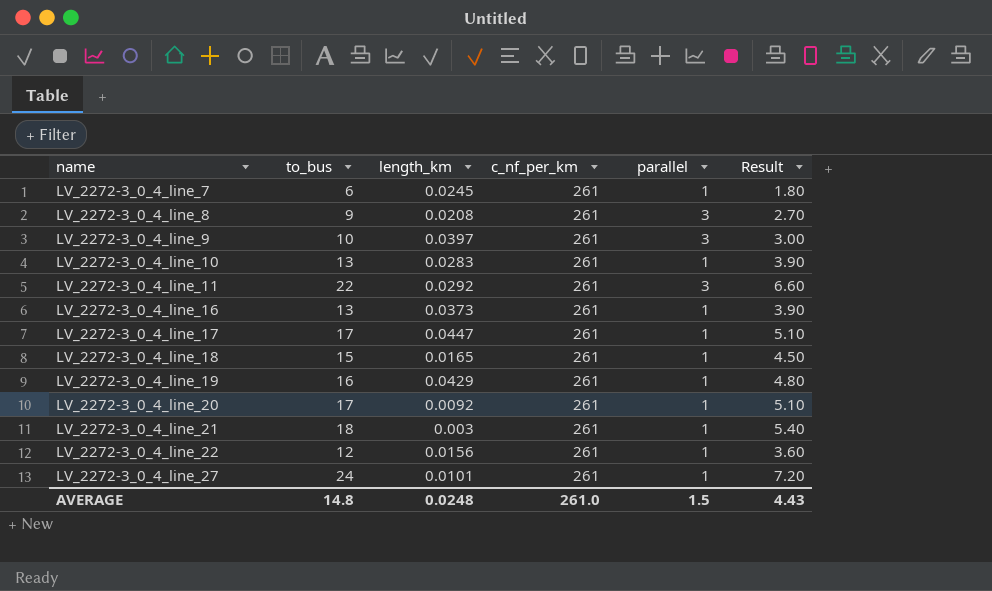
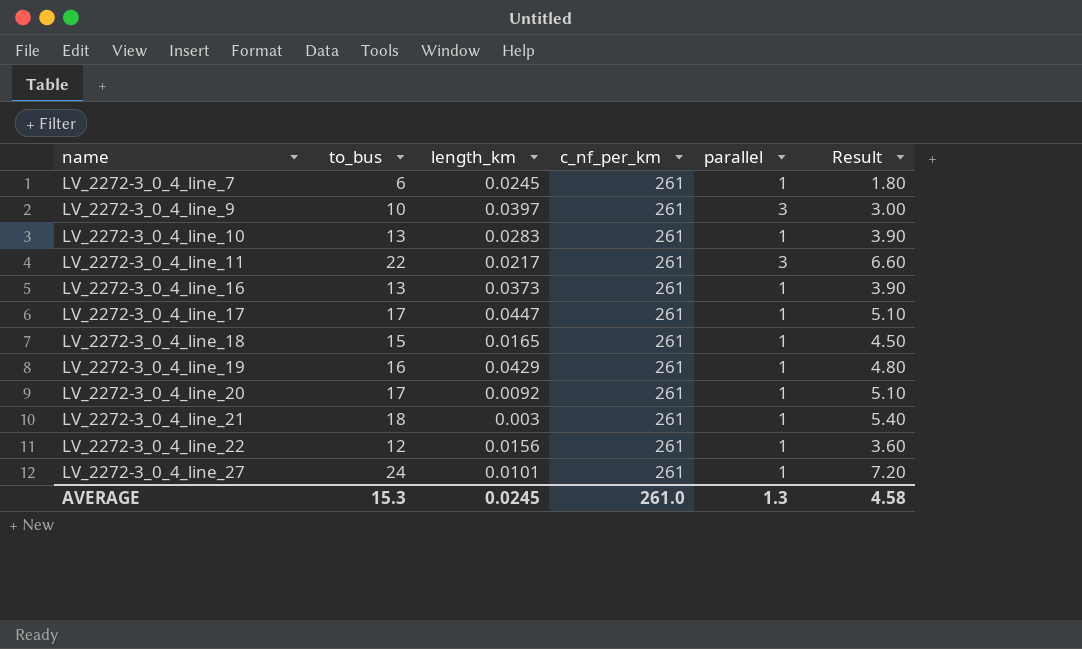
row LV_2272-3_0_4_line_8: 9 | 0.0208 | 261 | 3 | 2.70 -> none
LV_2272-3_0_4_line_11 | length_km: 0.0292 -> 0.0217
AVERAGE | to_bus: 14.8 -> 15.3
AVERAGE | length_km: 0.0248 -> 0.0245
AVERAGE | parallel: 1.5 -> 1.3
AVERAGE | Result: 4.43 -> 4.58

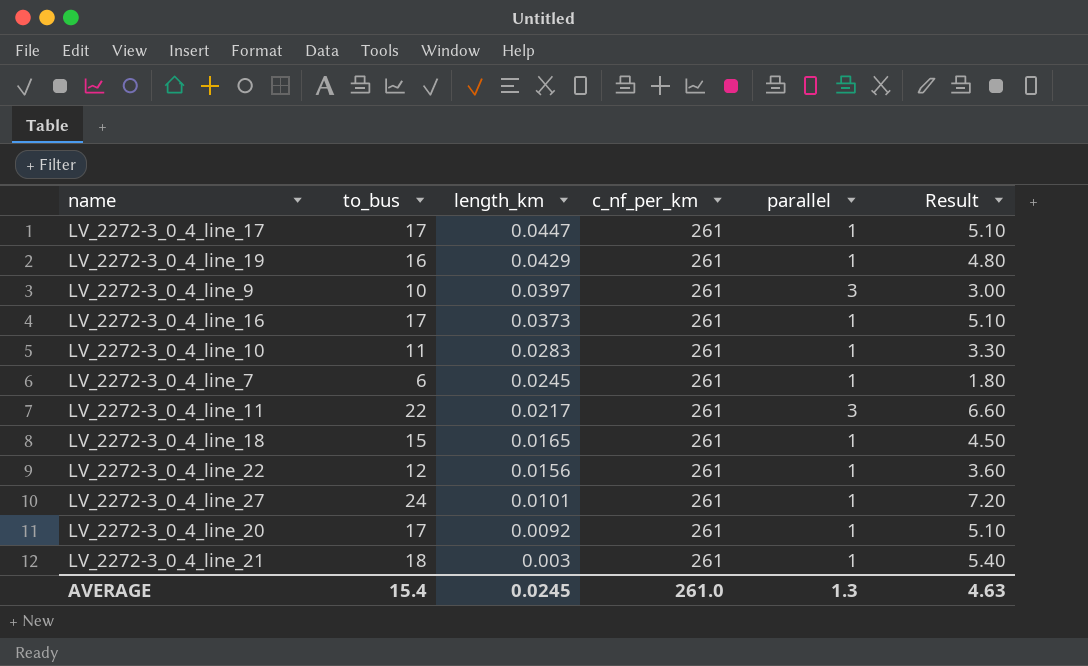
row order: name ascending -> length_km descending
LV_2272-3_0_4_line_16 | to_bus: 13 -> 17
LV_2272-3_0_4_line_16 | Result: 3.90 -> 5.10
LV_2272-3_0_4_line_10 | to_bus: 13 -> 11
LV_2272-3_0_4_line_10 | Result: 3.90 -> 3.30
AVERAGE | to_bus: 15.3 -> 15.4
AVERAGE | Result: 4.58 -> 4.63

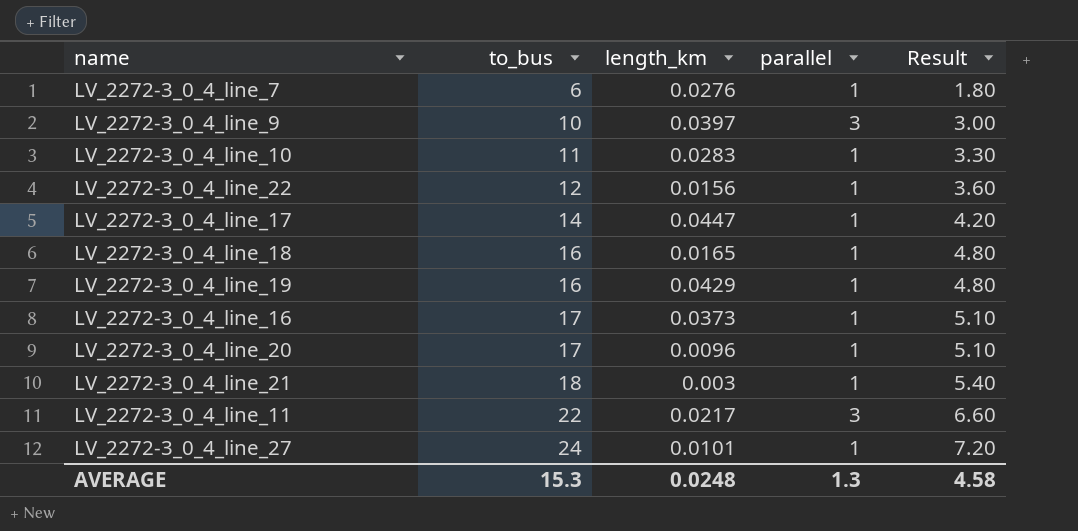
row order: length_km descending -> to_bus ascending
column c_nf_per_km | position: 4 -> none
LV_2272-3_0_4_line_7 | length_km: 0.0245 -> 0.0276
LV_2272-3_0_4_line_17 | to_bus: 17 -> 14
LV_2272-3_0_4_line_17 | Result: 5.10 -> 4.20
LV_2272-3_0_4_line_18 | to_bus: 15 -> 16
LV_2272-3_0_4_line_18 | Result: 4.50 -> 4.80
LV_2272-3_0_4_line_20 | length_km: 0.0092 -> 0.0096
AVERAGE | to_bus: 15.4 -> 15.3
AVERAGE | length_km: 0.0245 -> 0.0248
AVERAGE | Result: 4.63 -> 4.58

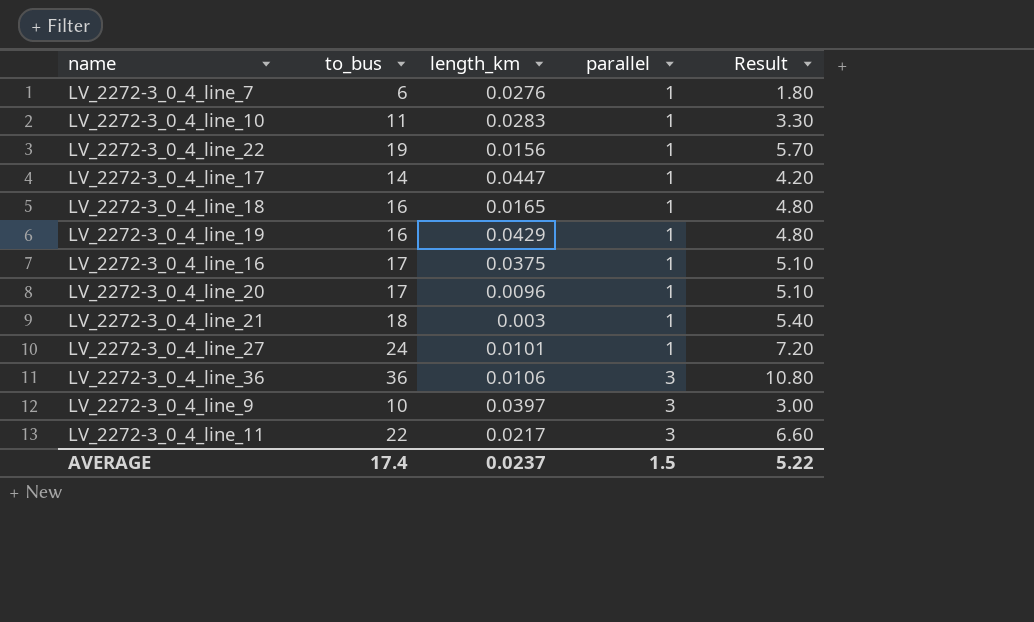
row order: to_bus ascending -> parallel ascending
LV_2272-3_0_4_line_22 | to_bus: 12 -> 19
LV_2272-3_0_4_line_22 | Result: 3.60 -> 5.70
LV_2272-3_0_4_line_16 | length_km: 0.0373 -> 0.0375
row LV_2272-3_0_4_line_36: none -> 36 | 0.0106 | 3 | 10.80
AVERAGE | to_bus: 15.3 -> 17.4
AVERAGE | length_km: 0.0248 -> 0.0237
AVERAGE | parallel: 1.3 -> 1.5
AVERAGE | Result: 4.58 -> 5.22

